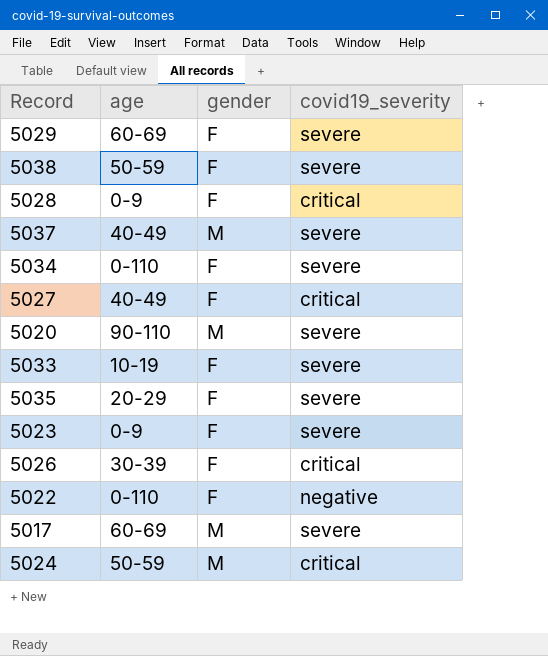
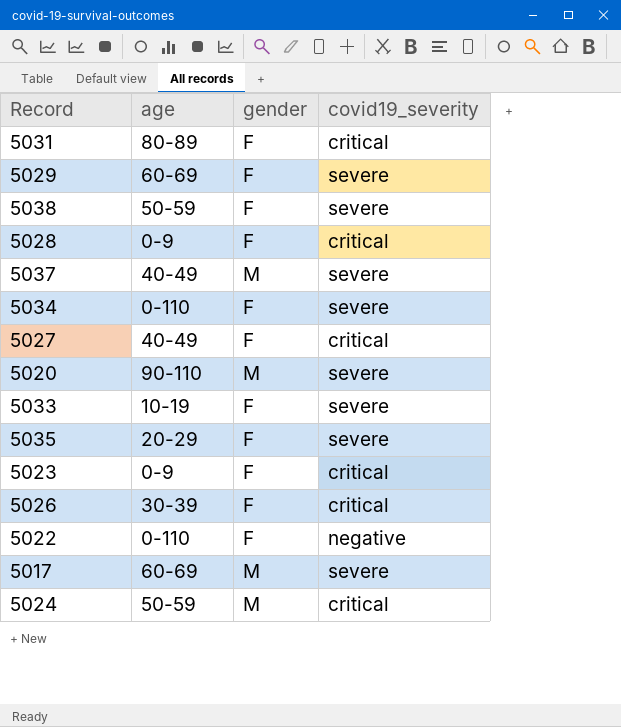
row 5031: none -> 80-89 | F | critical
5023 | covid19_severity: severe -> critical

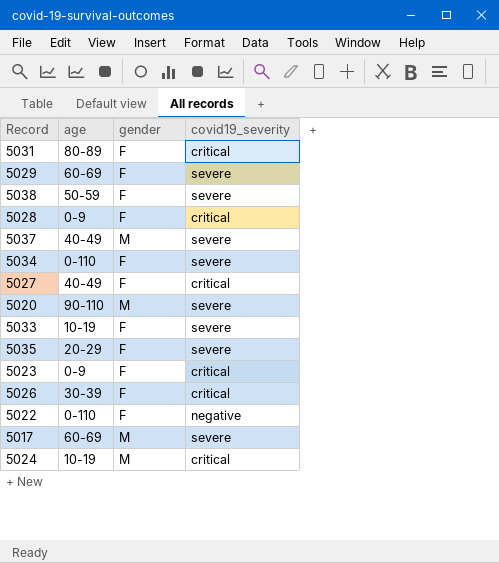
5024 | age: 50-59 -> 10-19

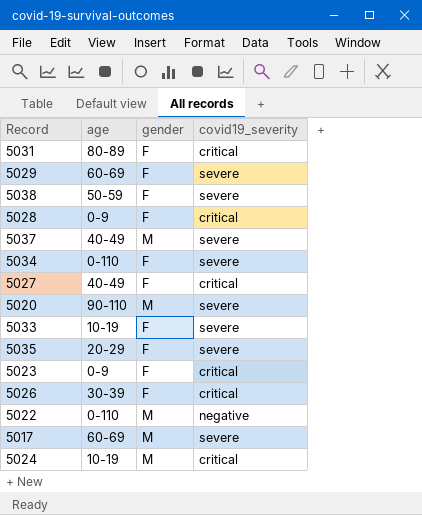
5022 | gender: F -> M

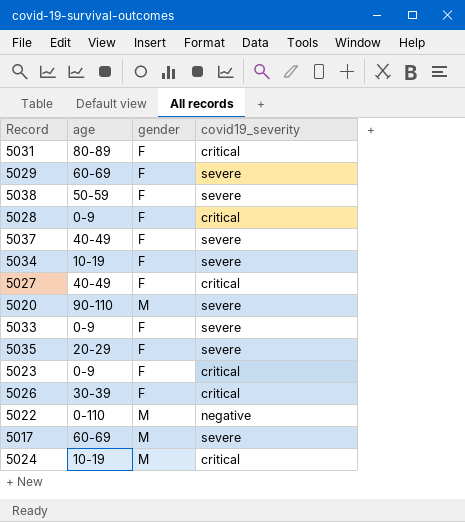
5037 | gender: M -> F
5034 | age: 0-110 -> 10-19
5033 | age: 10-19 -> 0-9

